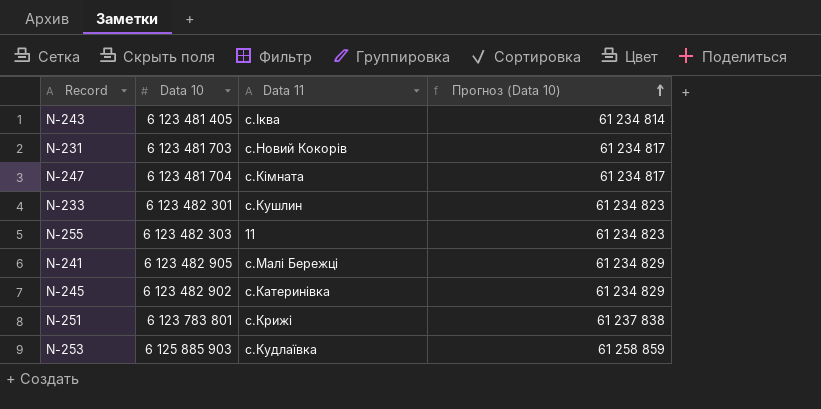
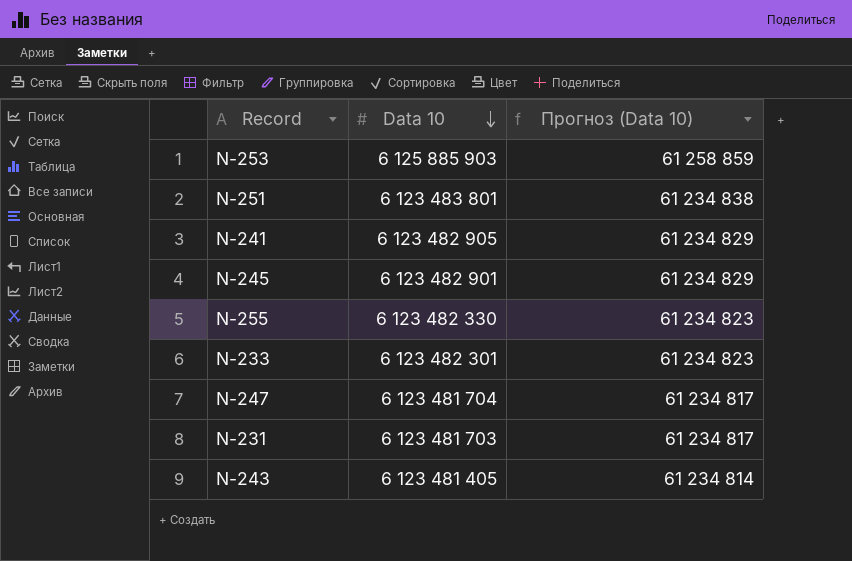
row order: Прогноз (Data 10) ascending -> Data 10 descending
column Data 11 | position: 3 -> none
N-251 | Data 10: 6 123 783 801 -> 6 123 483 801
N-251 | Прогноз (Data 10): 61 237 838 -> 61 234 838
N-245 | Data 10: 6 123 482 902 -> 6 123 482 901
N-255 | Data 10: 6 123 482 303 -> 6 123 482 330

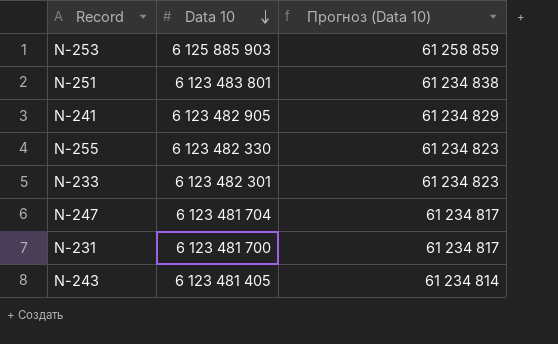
row N-245: 6 123 482 901 | 61 234 829 -> none
N-231 | Data 10: 6 123 481 703 -> 6 123 481 700

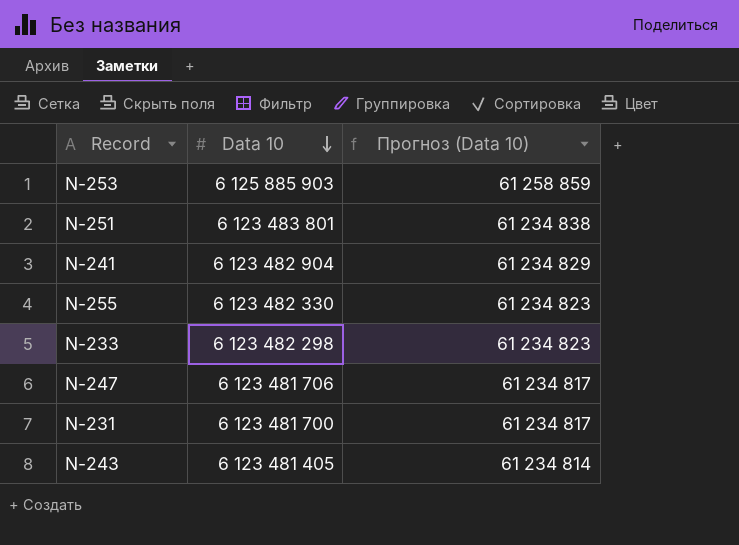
N-241 | Data 10: 6 123 482 905 -> 6 123 482 904
N-233 | Data 10: 6 123 482 301 -> 6 123 482 298
N-247 | Data 10: 6 123 481 704 -> 6 123 481 706

